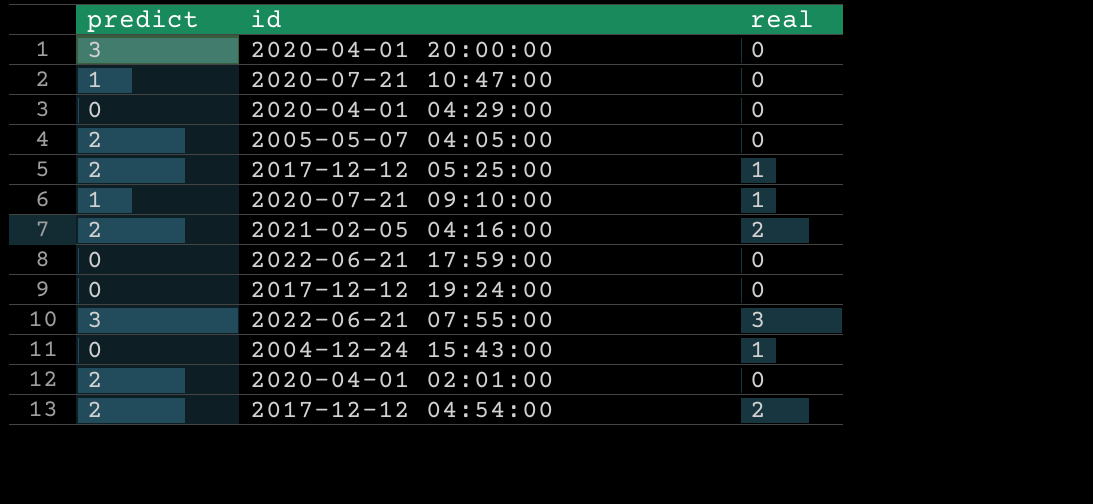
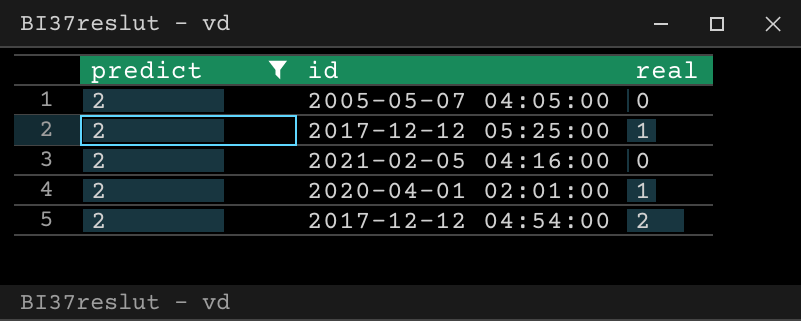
filter: none -> predict = 2
2021-02-05 04:16:00 | real: 2 -> 0
2020-04-01 02:01:00 | real: 0 -> 1

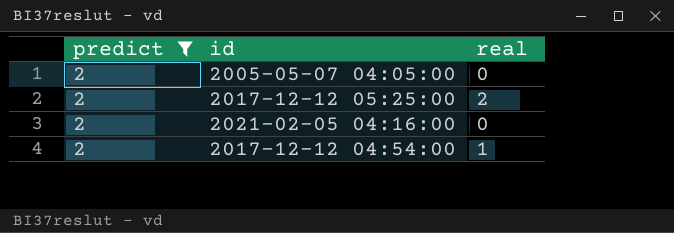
row 2020-04-01 02:01:00: 2 | 1 -> none
2017-12-12 05:25:00 | real: 1 -> 2
2017-12-12 04:54:00 | real: 2 -> 1

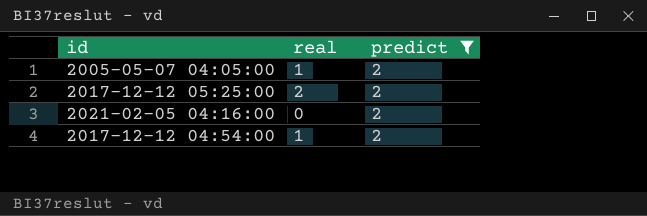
column predict | position: 1 -> 3
2005-05-07 04:05:00 | real: 0 -> 1

